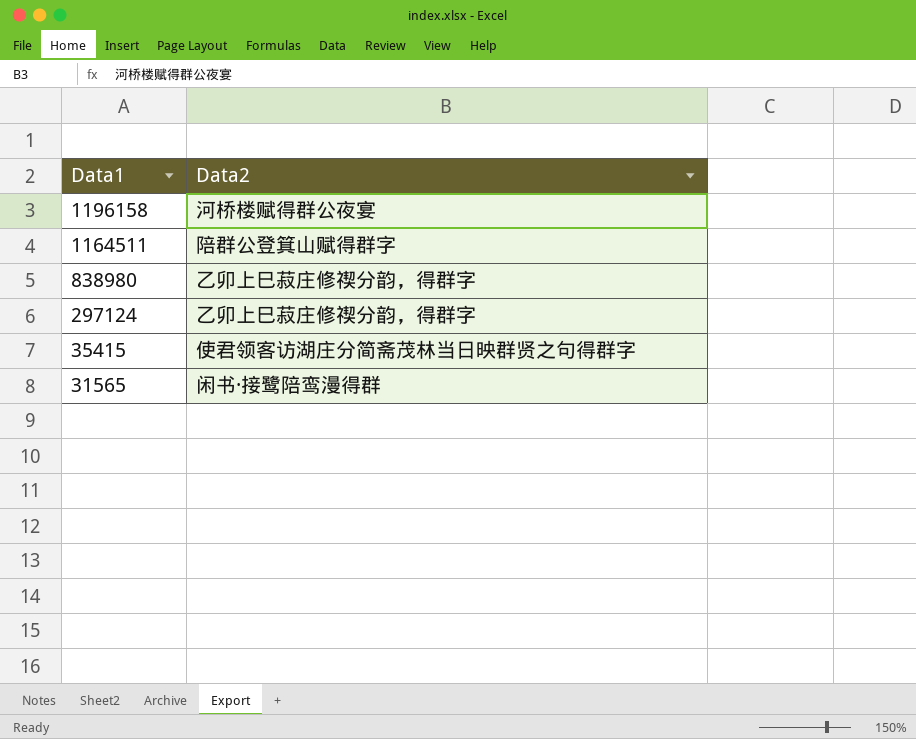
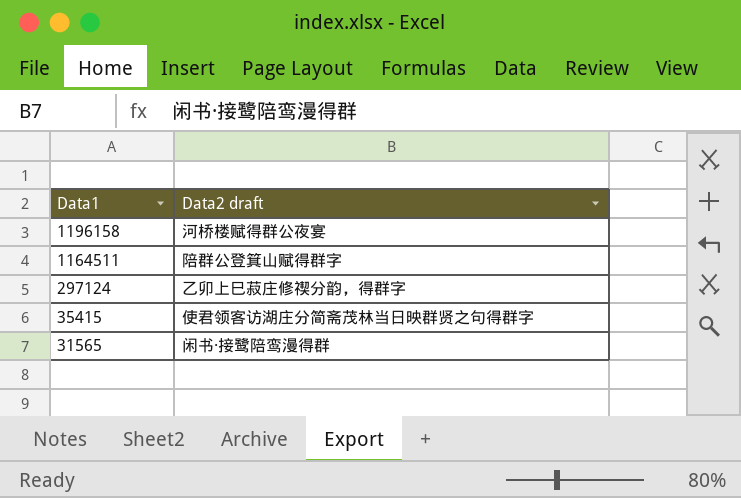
column name: Data2 -> Data2 draft
row 838980: 乙卯上巳菽庄修禊分韵，得群字 -> none

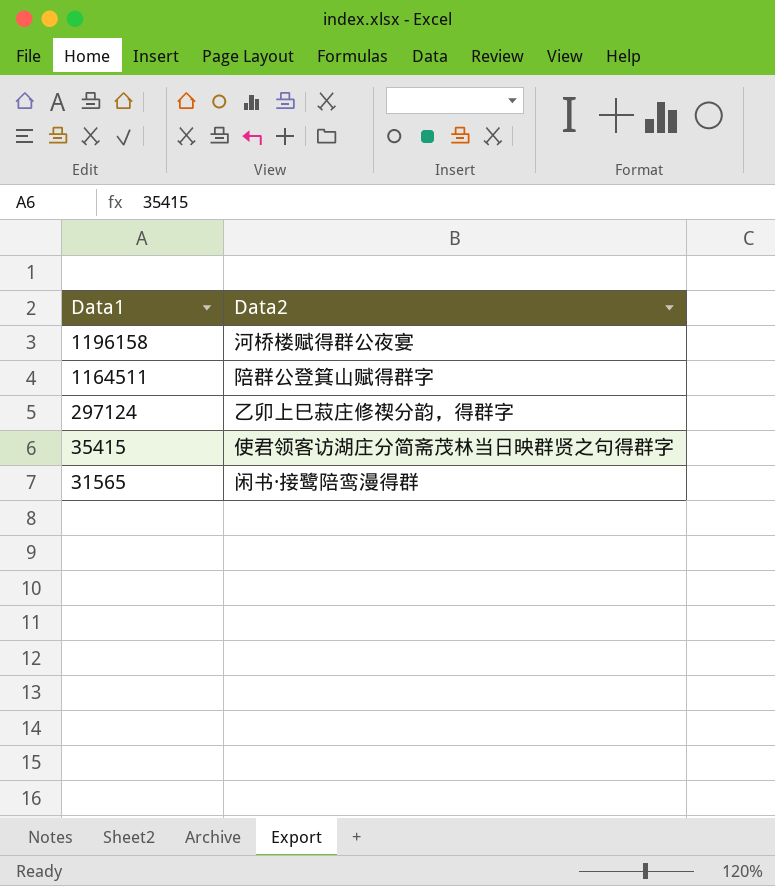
column name: Data2 draft -> Data2

